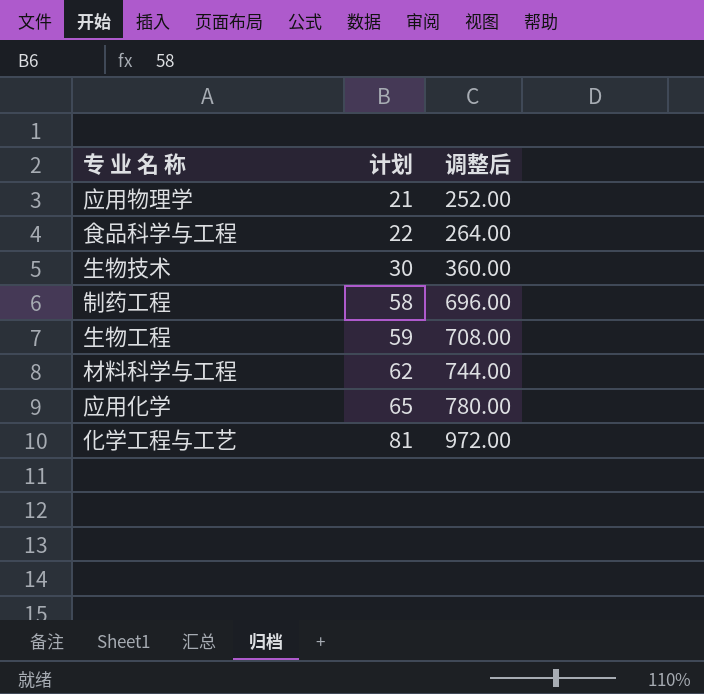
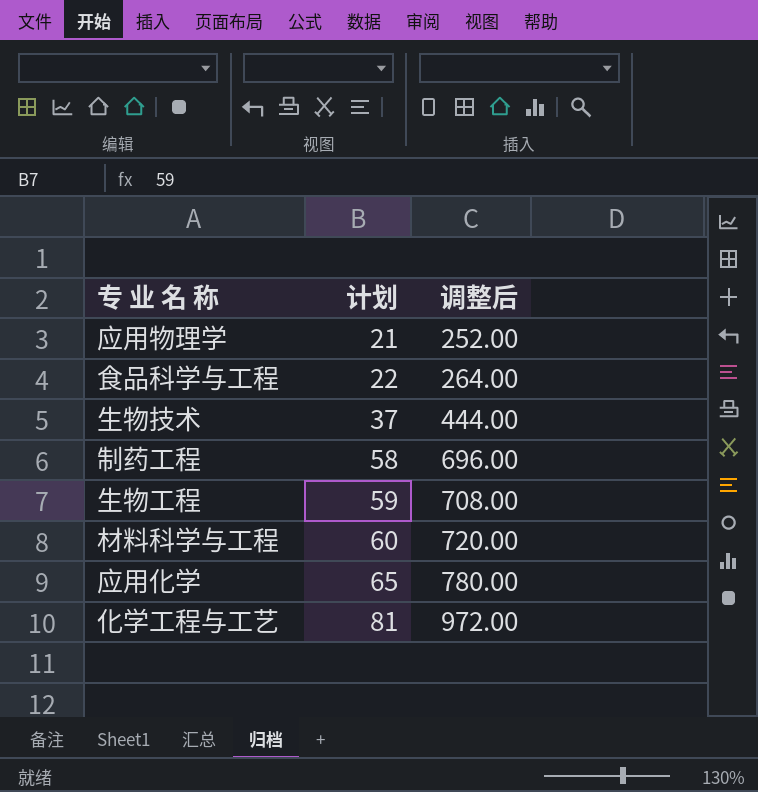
生物技术 | 计划: 30 -> 37
生物技术 | 调整后: 360.00 -> 444.00
材料科学与工程 | 计划: 62 -> 60
材料科学与工程 | 调整后: 744.00 -> 720.00

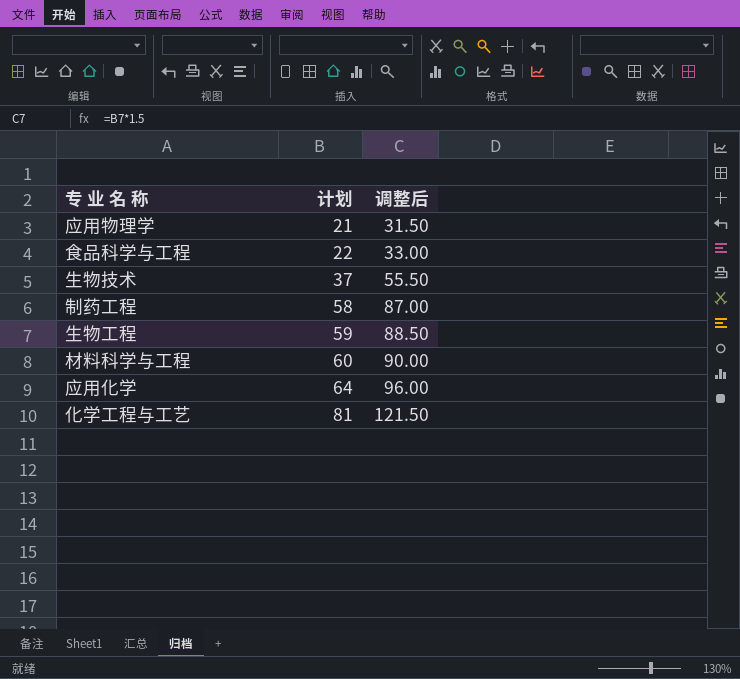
column 调整后 | formula: [计划] * 12 -> [计划] * 1.5
应用化学 | 计划: 65 -> 64

